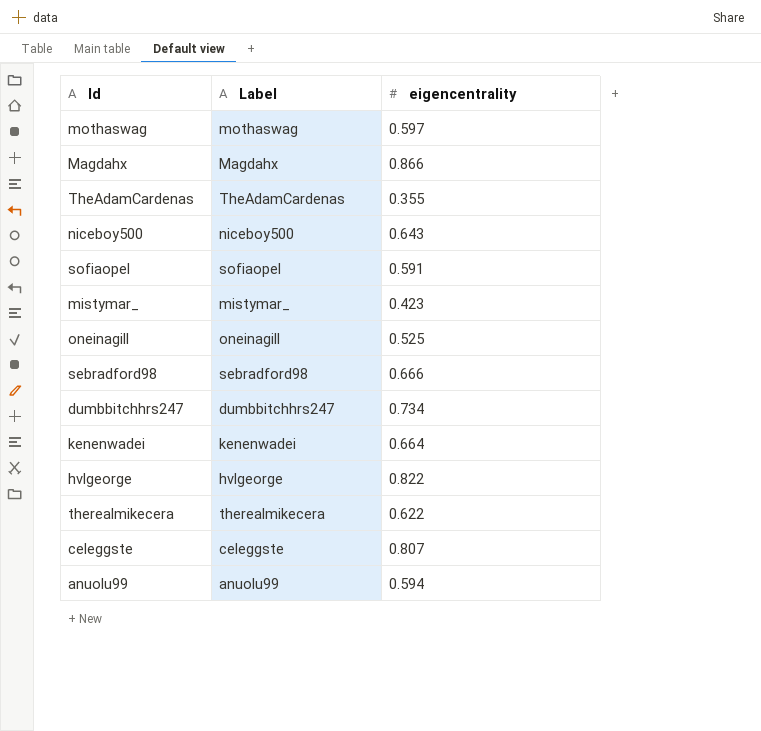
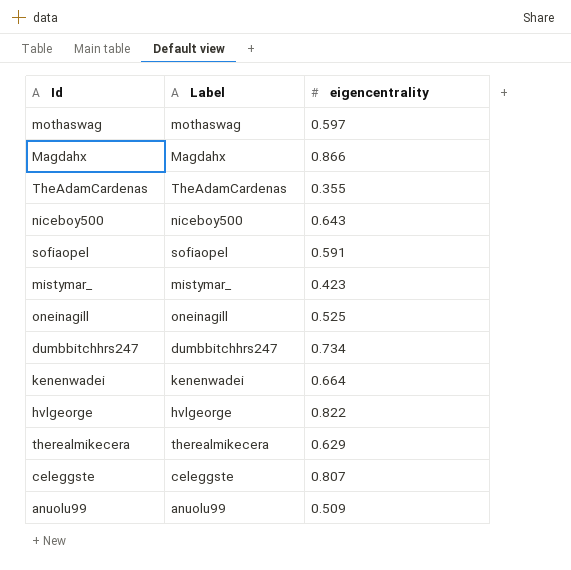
row sebradford98: sebradford98 | 0.666 -> none
therealmikecera | eigencentrality: 0.622 -> 0.629
anuolu99 | eigencentrality: 0.594 -> 0.509

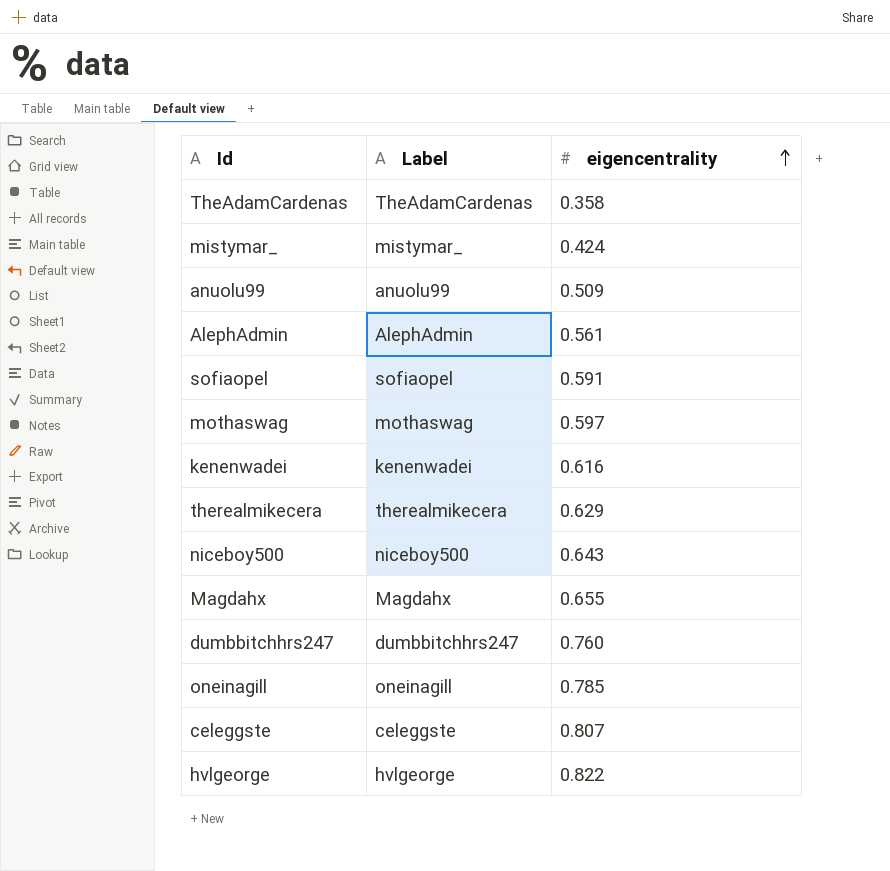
row order: none -> eigencentrality ascending
TheAdamCardenas | eigencentrality: 0.355 -> 0.358
mistymar_ | eigencentrality: 0.423 -> 0.424
row AlephAdmin: none -> AlephAdmin | 0.561
kenenwadei | eigencentrality: 0.664 -> 0.616
Magdahx | eigencentrality: 0.866 -> 0.655
dumbbitchhrs247 | eigencentrality: 0.734 -> 0.760
oneinagill | eigencentrality: 0.525 -> 0.785

